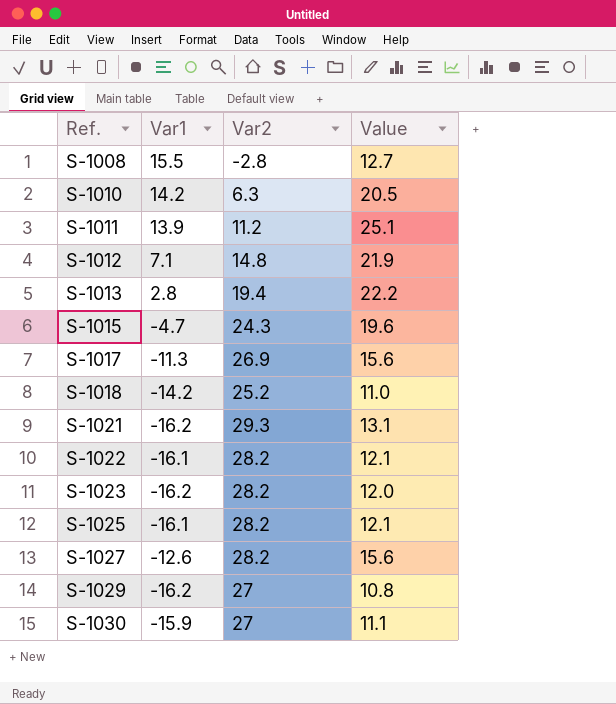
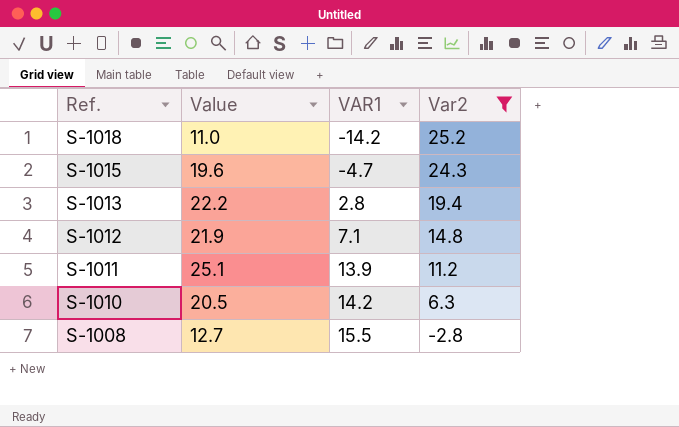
filter: none -> Var2 <= 25.2
row order: Ref. ascending -> Ref. descending
column Value | position: 4 -> 2
column name: Var1 -> VAR1

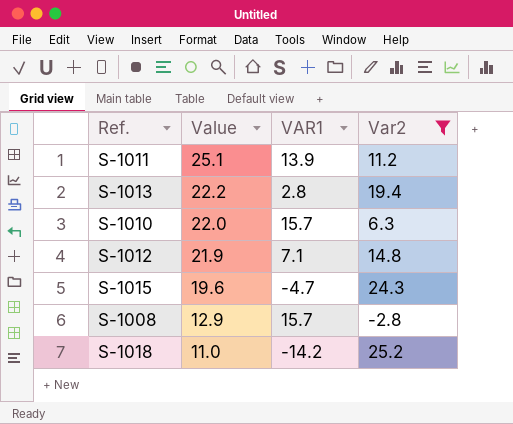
row order: Ref. descending -> Value descending
S-1010 | Value: 20.5 -> 22.0
S-1010 | VAR1: 14.2 -> 15.7
S-1008 | Value: 12.7 -> 12.9
S-1008 | VAR1: 15.5 -> 15.7

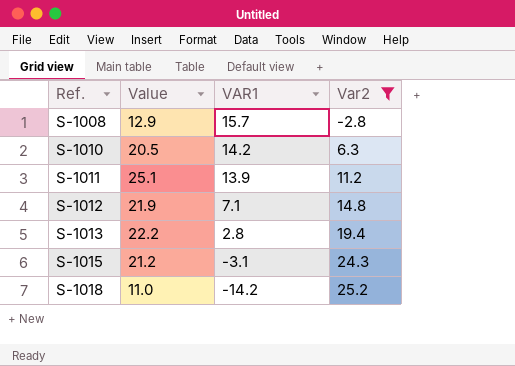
row order: Value descending -> Ref. ascending
S-1010 | Value: 22.0 -> 20.5
S-1010 | VAR1: 15.7 -> 14.2
S-1015 | Value: 19.6 -> 21.2
S-1015 | VAR1: -4.7 -> -3.1

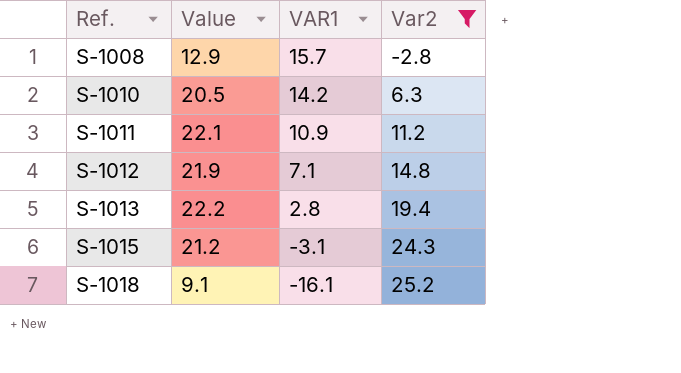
S-1011 | Value: 25.1 -> 22.1
S-1011 | VAR1: 13.9 -> 10.9
S-1018 | Value: 11.0 -> 9.1
S-1018 | VAR1: -14.2 -> -16.1

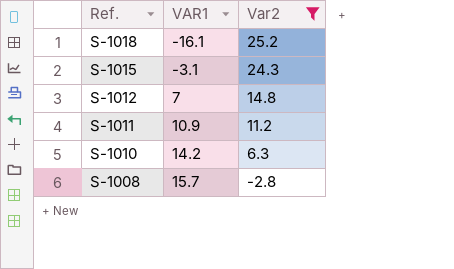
row order: Ref. ascending -> Ref. descending
column Value | formula: [VAR1] + [Var2] -> none
row S-1013: 22.2 | 2.8 | 19.4 -> none
S-1012 | VAR1: 7.1 -> 7

